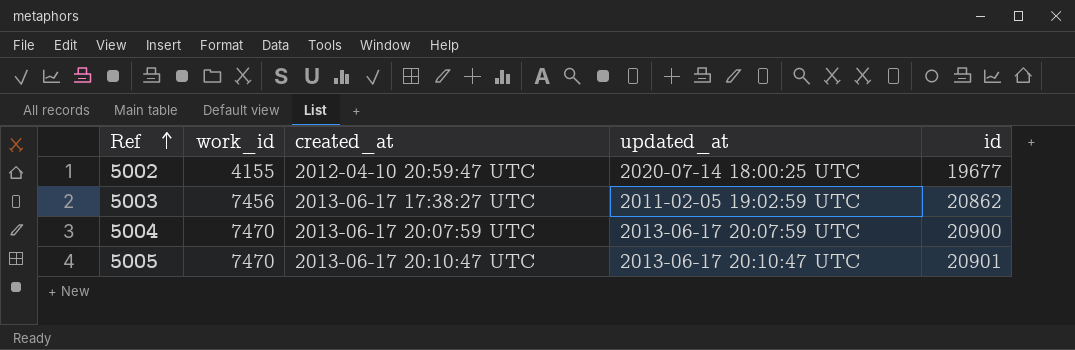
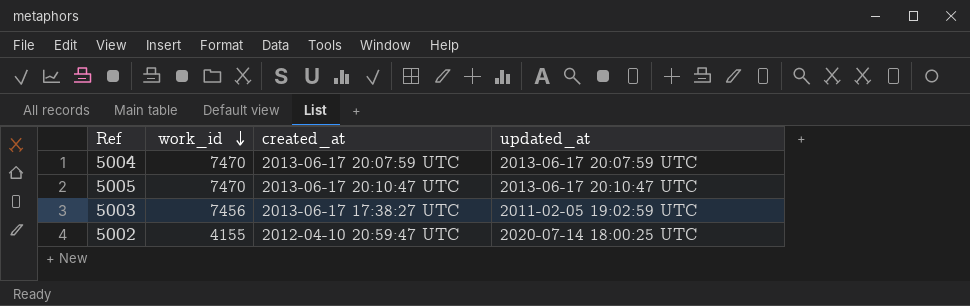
row order: Ref ascending -> work_id descending
column id | position: 5 -> none

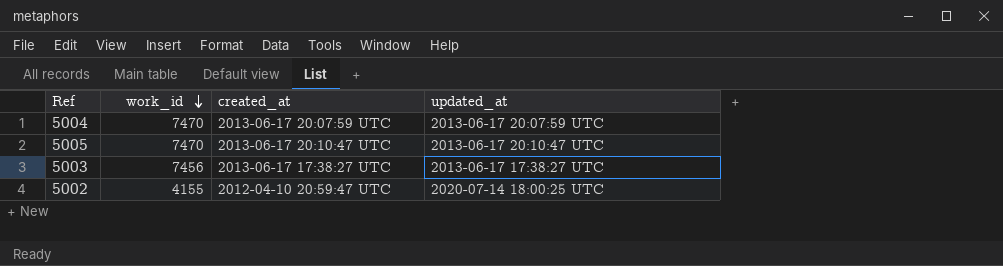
5003 | updated_at: 2011-02-05 19:02:59 UTC -> 2013-06-17 17:38:27 UTC

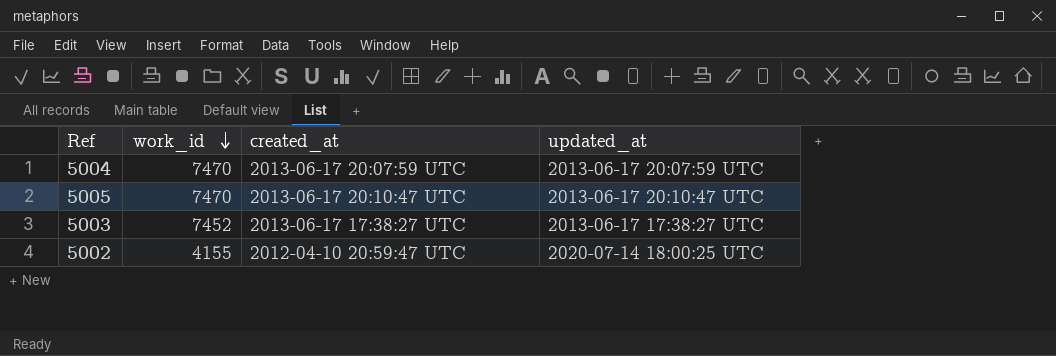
5003 | work_id: 7456 -> 7452

